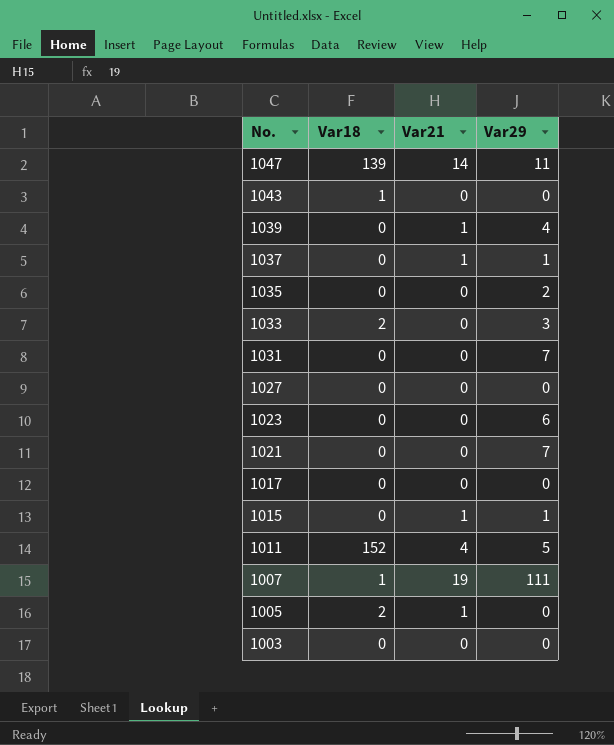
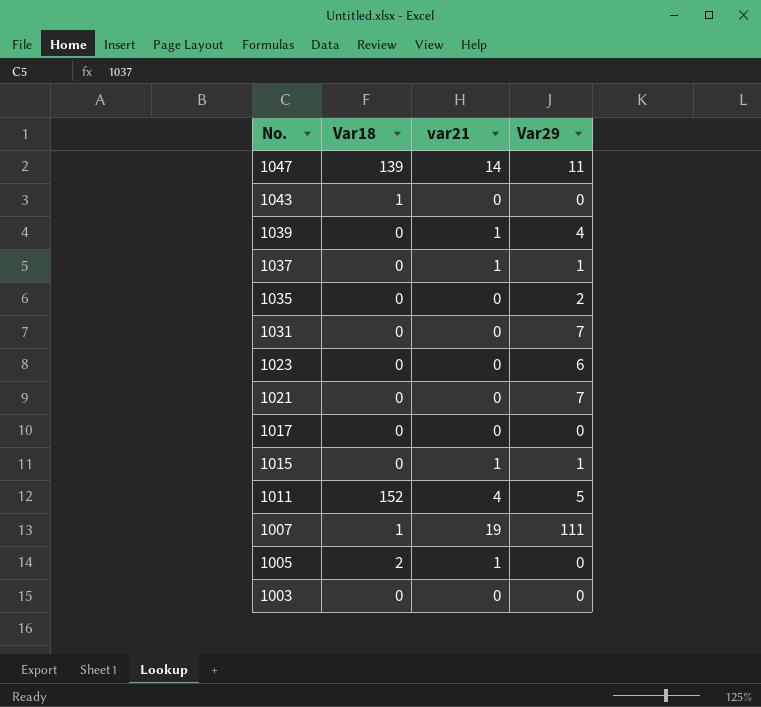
column name: Var21 -> var21
row 1033: 2 | 0 | 3 -> none
row 1027: 0 | 0 | 0 -> none

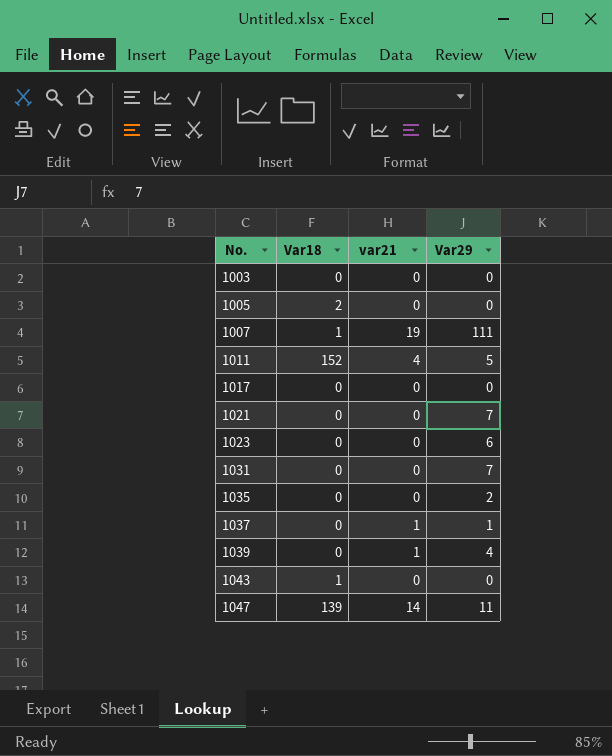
row order: No. descending -> No. ascending
row 1015: 0 | 1 | 1 -> none
1005 | var21: 1 -> 0

